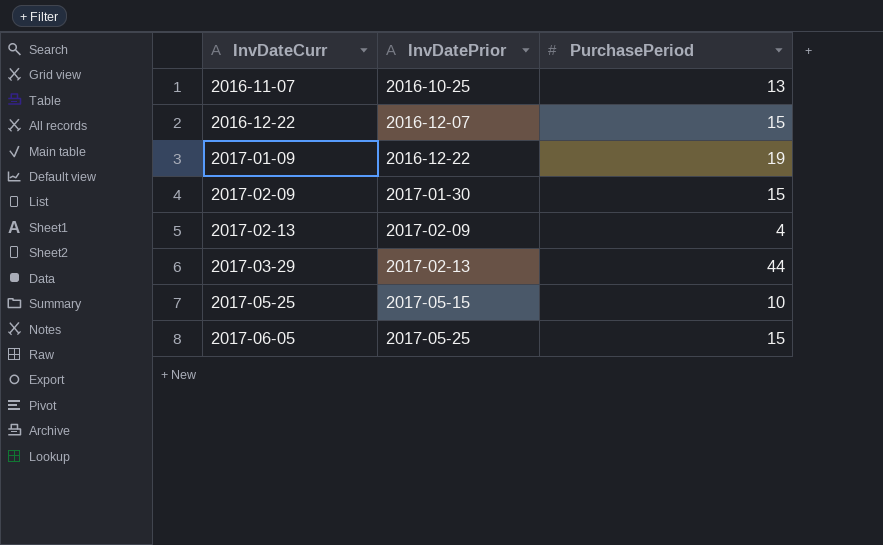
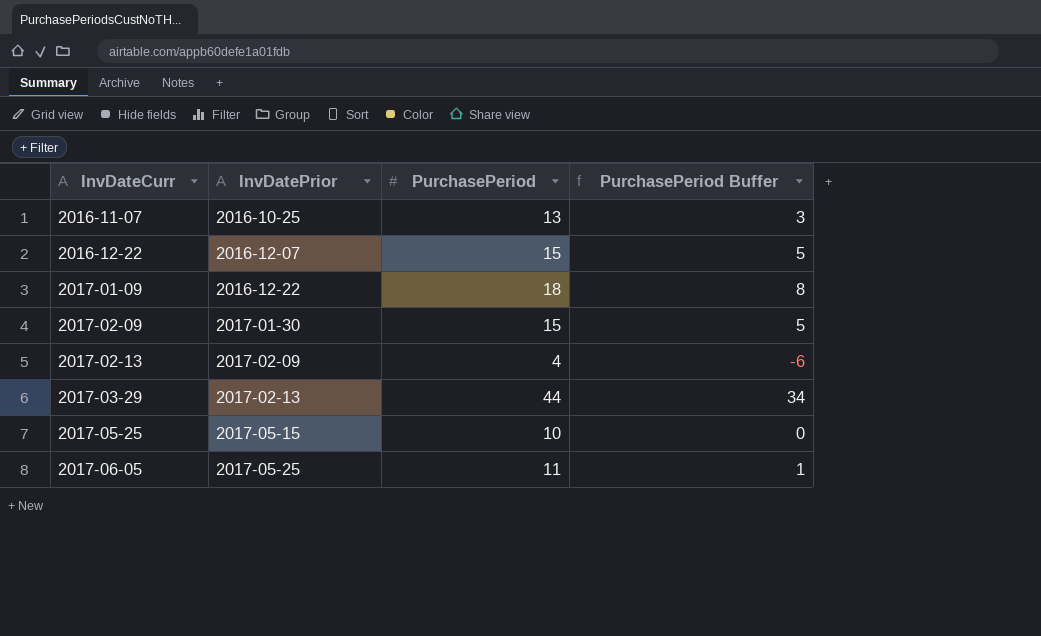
column PurchasePeriod Buffer | formula: none -> [PurchasePeriod] - 10
2017-01-09 | PurchasePeriod: 19 -> 18
2017-06-05 | PurchasePeriod: 15 -> 11

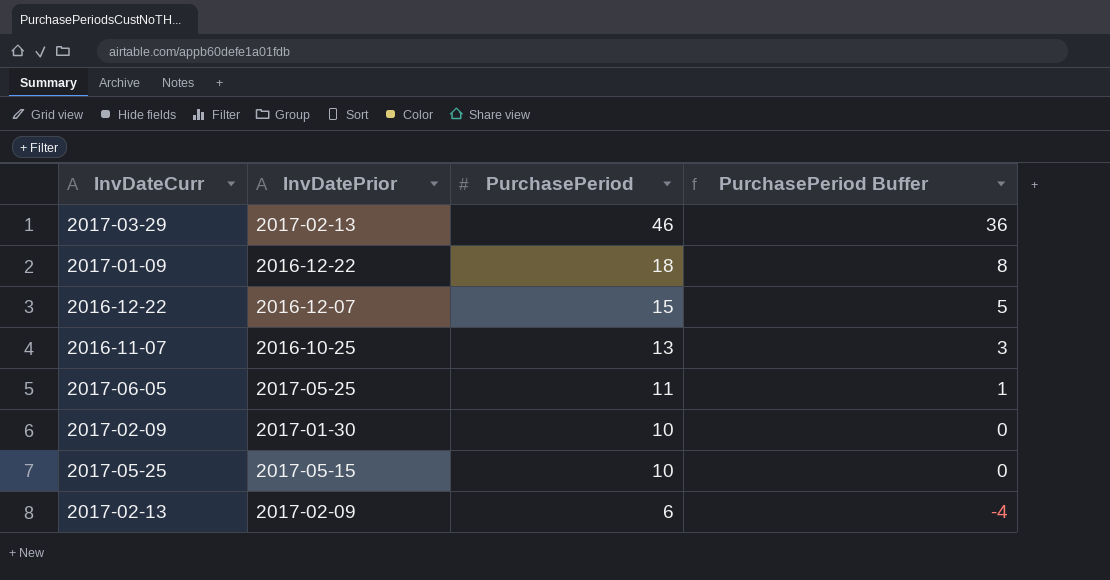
row order: InvDateCurr ascending -> PurchasePeriod descending
2017-03-29 | PurchasePeriod: 44 -> 46
2017-03-29 | PurchasePeriod Buffer: 34 -> 36
2017-02-09 | PurchasePeriod: 15 -> 10
2017-02-09 | PurchasePeriod Buffer: 5 -> 0
2017-02-13 | PurchasePeriod: 4 -> 6
2017-02-13 | PurchasePeriod Buffer: -6 -> -4

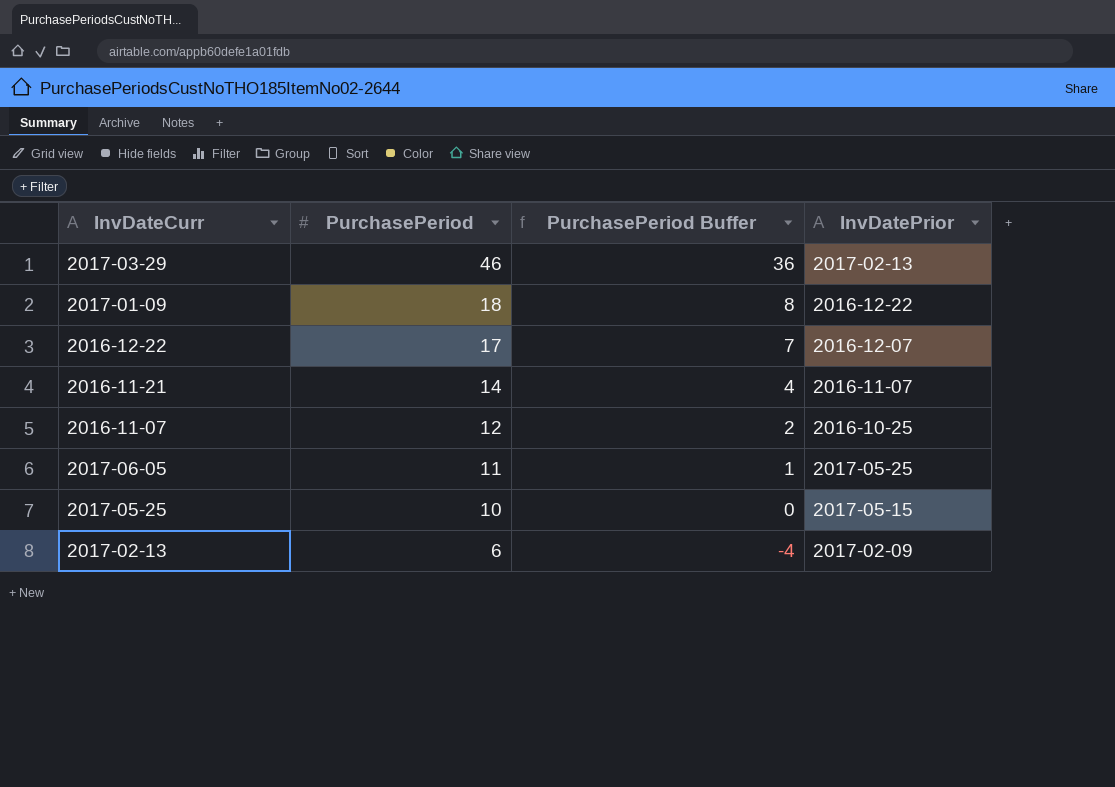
column InvDatePrior | position: 2 -> 4
row 2017-02-09: 2017-01-30 | 10 | 0 -> none
2016-12-22 | PurchasePeriod: 15 -> 17
2016-12-22 | PurchasePeriod Buffer: 5 -> 7
row 2016-11-21: none -> 14 | 4 | 2016-11-07
2016-11-07 | PurchasePeriod: 13 -> 12
2016-11-07 | PurchasePeriod Buffer: 3 -> 2

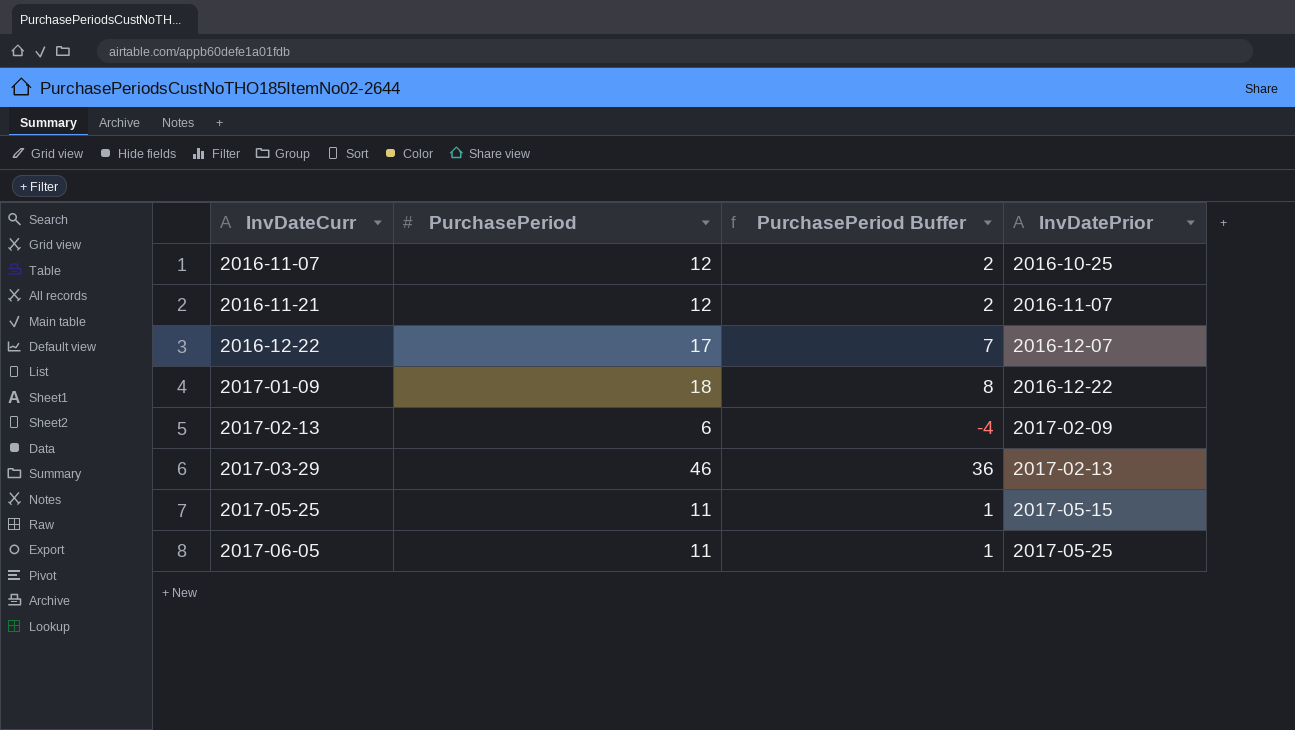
row order: PurchasePeriod descending -> InvDateCurr ascending
2016-11-21 | PurchasePeriod: 14 -> 12
2016-11-21 | PurchasePeriod Buffer: 4 -> 2
2017-05-25 | PurchasePeriod: 10 -> 11
2017-05-25 | PurchasePeriod Buffer: 0 -> 1

